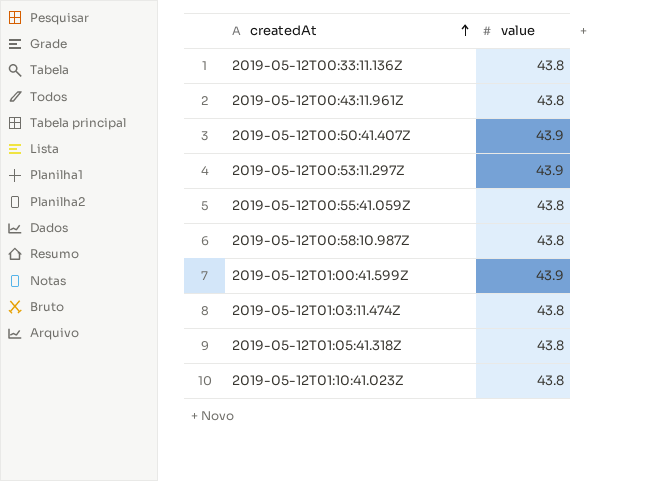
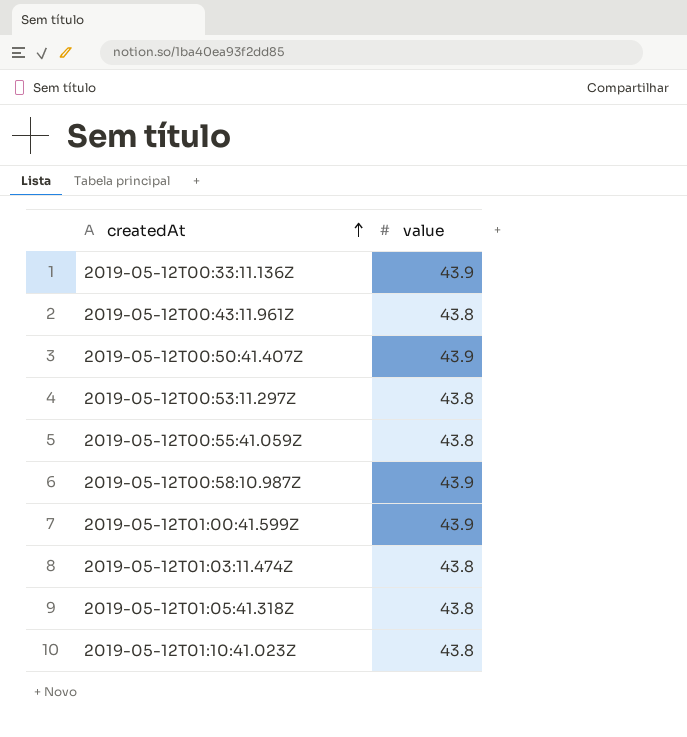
2019-05-12T00:33:11.136Z | value: 43.8 -> 43.9
2019-05-12T00:53:11.297Z | value: 43.9 -> 43.8
2019-05-12T00:58:10.987Z | value: 43.8 -> 43.9

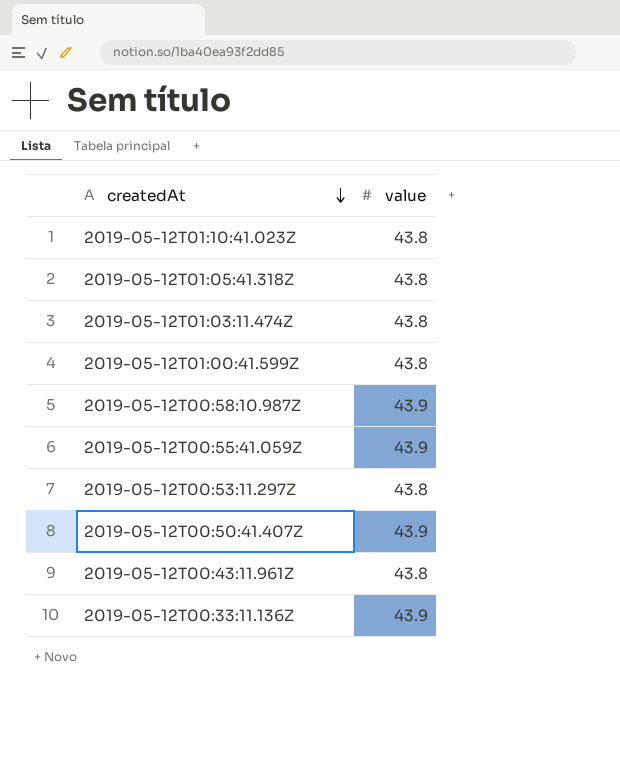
row order: createdAt ascending -> createdAt descending
2019-05-12T01:00:41.599Z | value: 43.9 -> 43.8
2019-05-12T00:55:41.059Z | value: 43.8 -> 43.9

